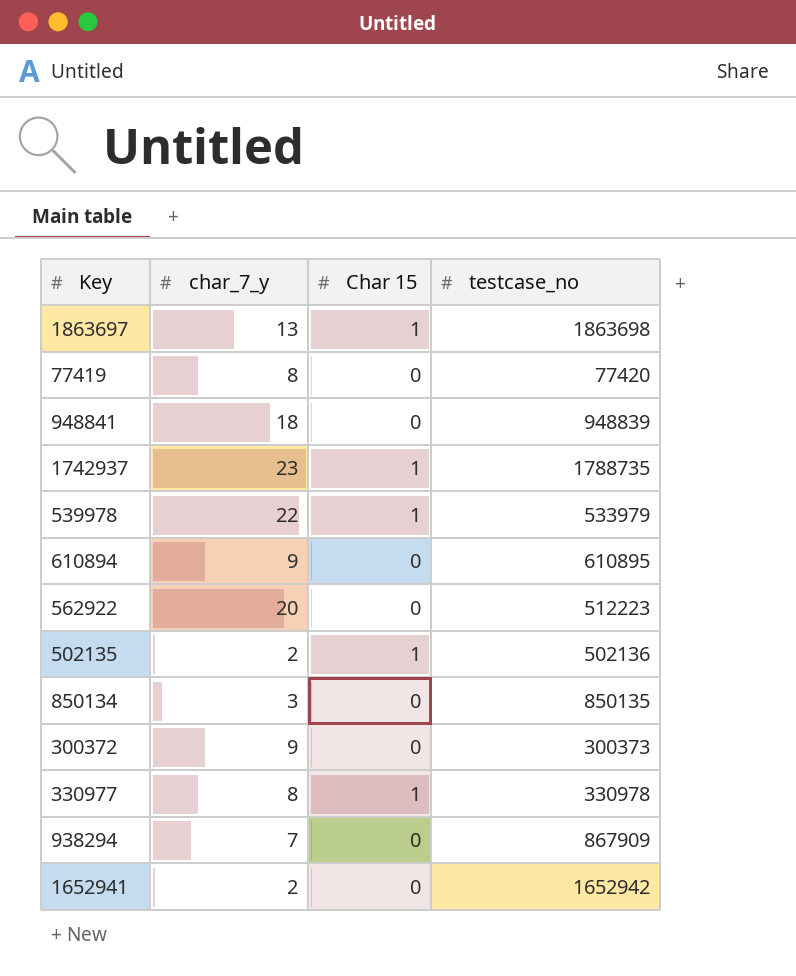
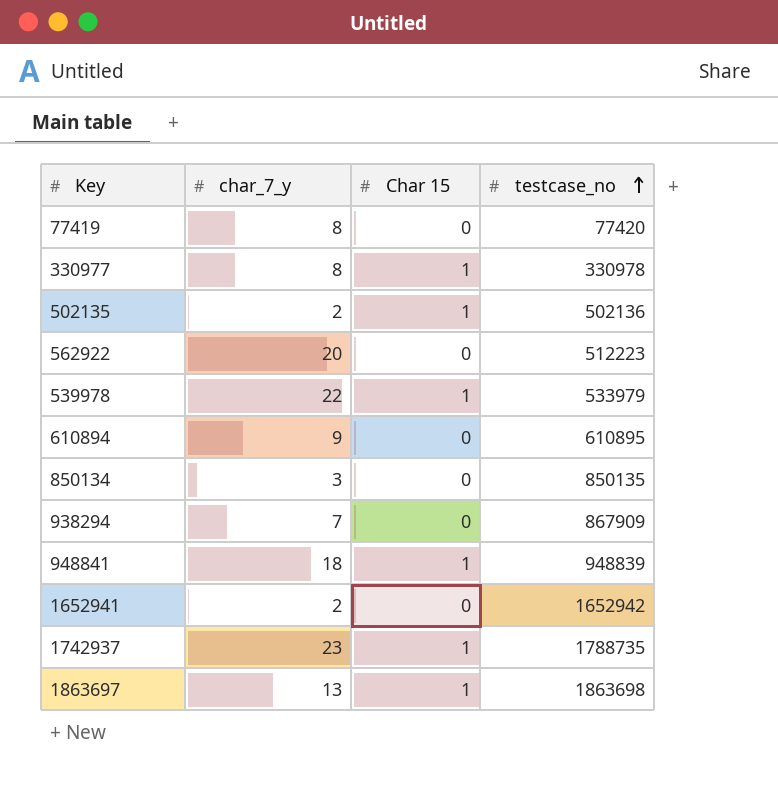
row order: none -> testcase_no ascending
row 300372: 9 | 0 | 300373 -> none
948841 | Char 15: 0 -> 1

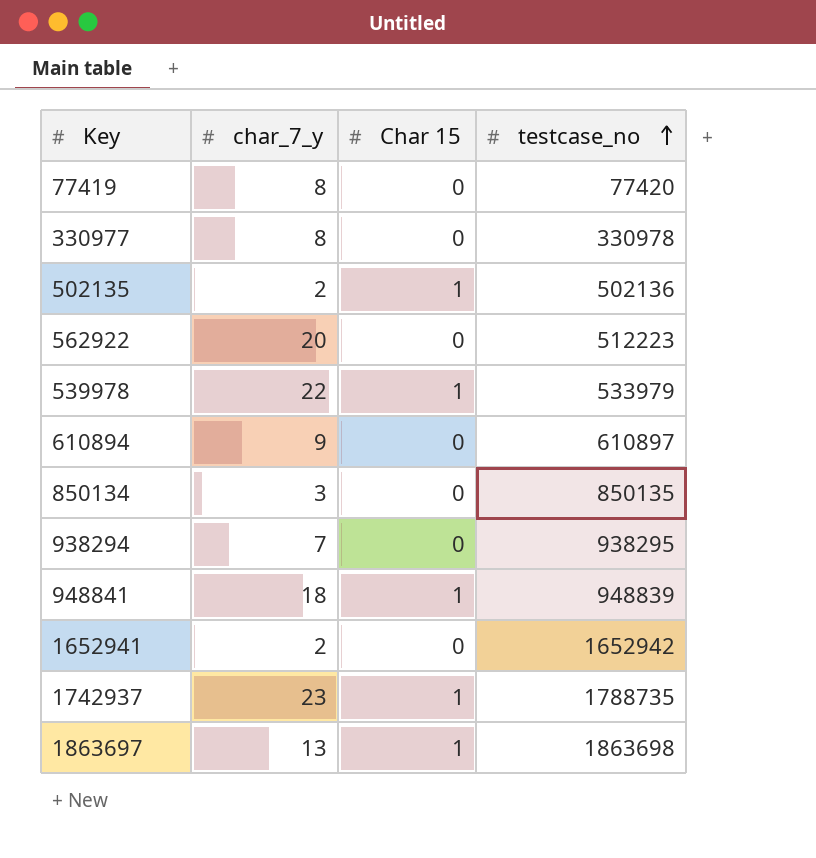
330977 | Char 15: 1 -> 0
610894 | testcase_no: 610895 -> 610897
938294 | testcase_no: 867909 -> 938295

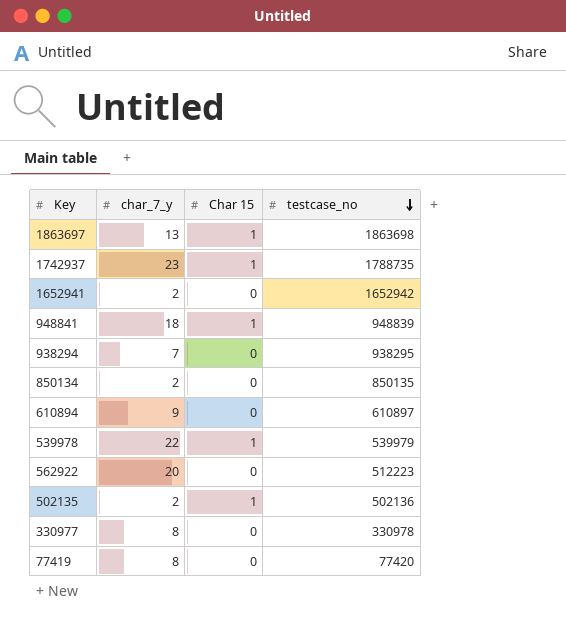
row order: testcase_no ascending -> testcase_no descending
850134 | char_7_y: 3 -> 2
539978 | testcase_no: 533979 -> 539979

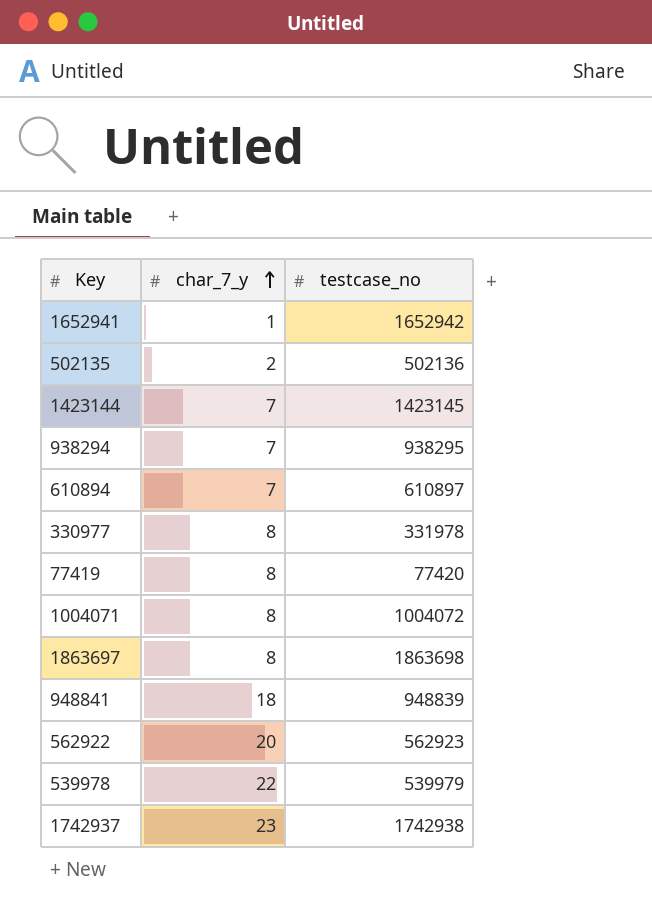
row order: testcase_no descending -> char_7_y ascending
column Char 15 | position: 3 -> none
row 850134: 2 | 0 | 850135 -> none
1652941 | char_7_y: 2 -> 1
row 1423144: none -> 7 | 1423145
610894 | char_7_y: 9 -> 7
330977 | testcase_no: 330978 -> 331978
row 1004071: none -> 8 | 1004072
1863697 | char_7_y: 13 -> 8
562922 | testcase_no: 512223 -> 562923
1742937 | testcase_no: 1788735 -> 1742938

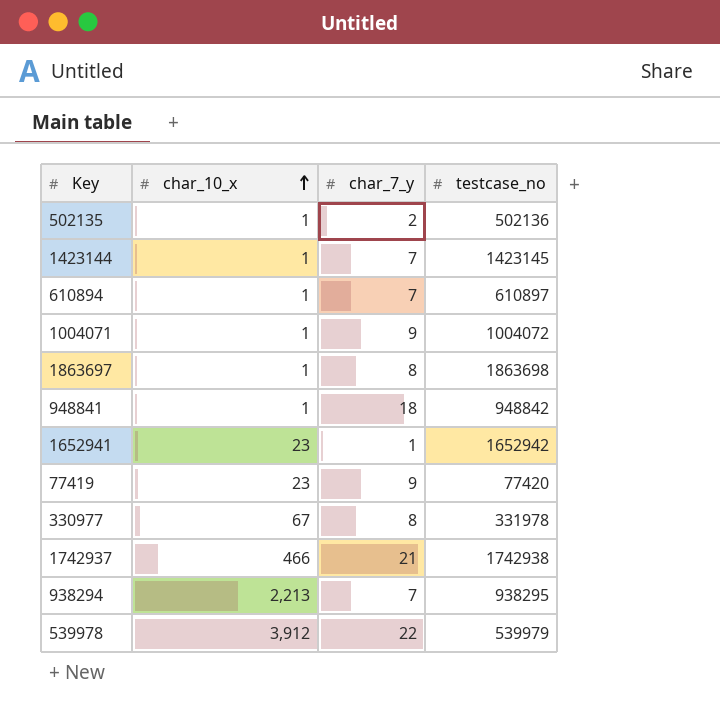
row order: char_7_y ascending -> char_10_x ascending
column char_10_x | position: none -> 2
row 562922: 20 | 562923 -> none
1004071 | char_7_y: 8 -> 9
948841 | testcase_no: 948839 -> 948842
77419 | char_7_y: 8 -> 9
1742937 | char_7_y: 23 -> 21

